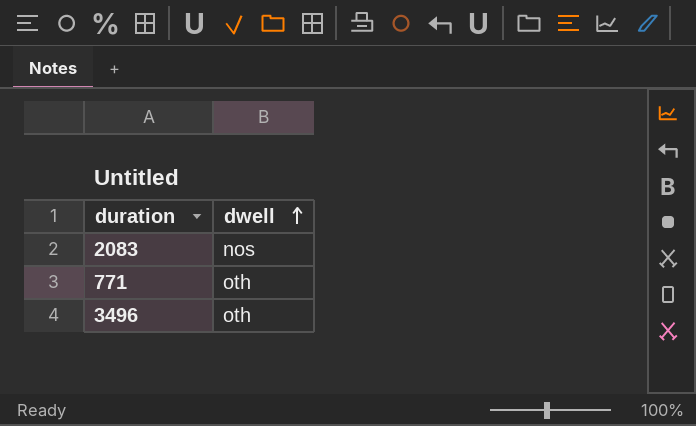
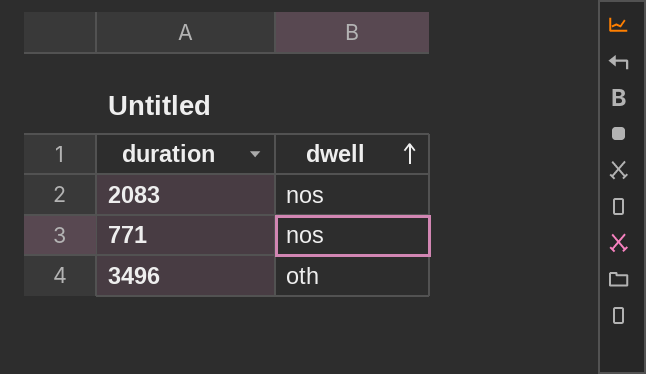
771 | dwell: oth -> nos

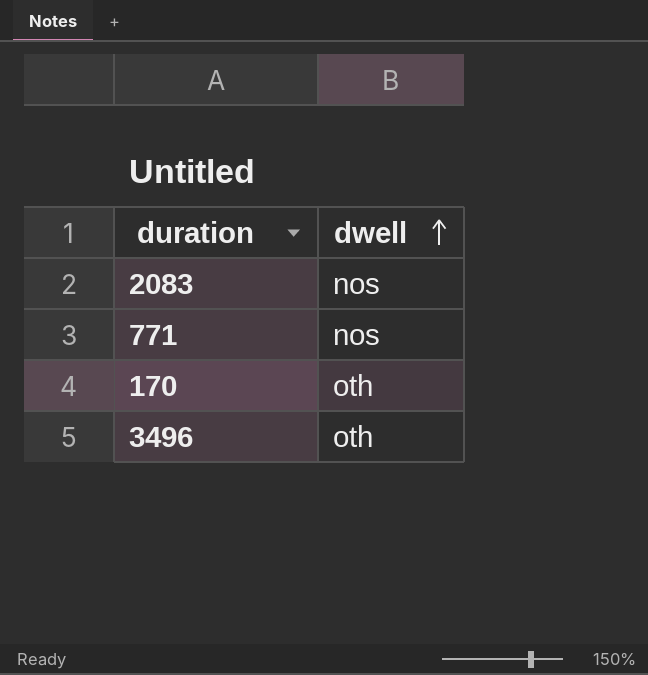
row 170: none -> oth

